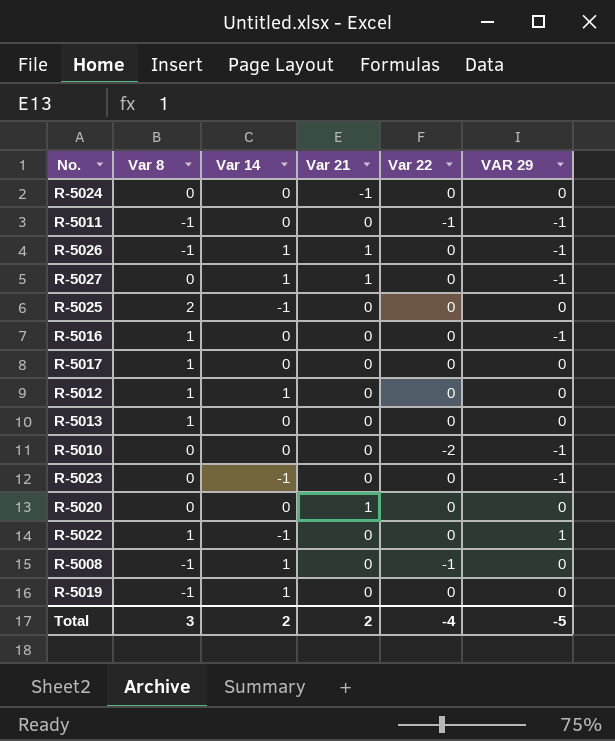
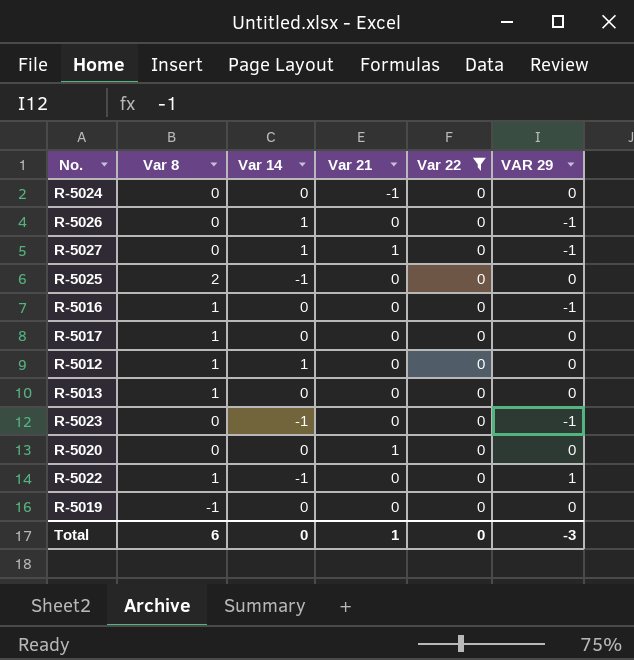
filter: none -> Var 22 = 0
R-5026 | Var 8: -1 -> 0
R-5026 | Var 21: 1 -> 0
R-5019 | Var 14: 1 -> 0
Total | Var 8: 3 -> 6
Total | Var 14: 2 -> 0
Total | Var 21: 2 -> 1
Total | Var 22: -4 -> 0
Total | VAR 29: -5 -> -3

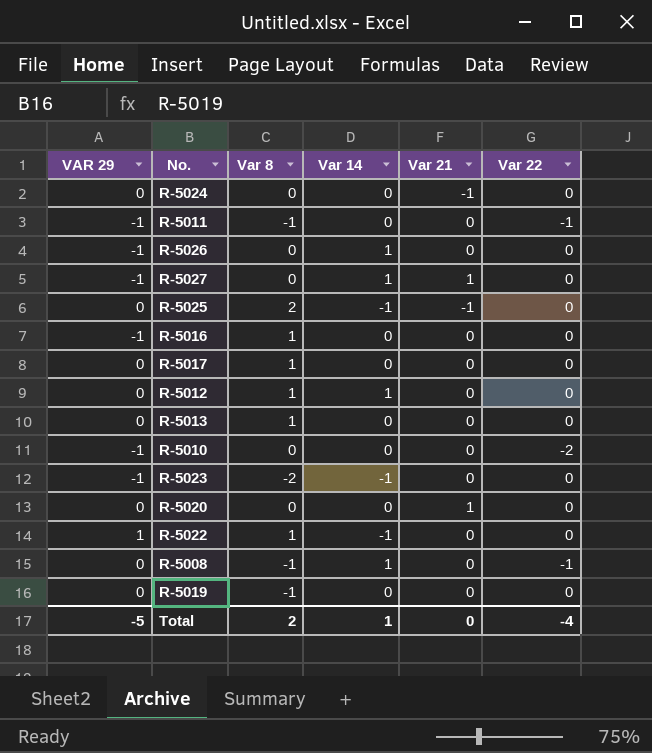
filter: Var 22 = 0 -> none
column VAR 29 | position: 6 -> 1
R-5025 | Var 21: 0 -> -1
R-5023 | Var 8: 0 -> -2
Total | VAR 29: -3 -> -5
Total | Var 8: 6 -> 2
Total | Var 14: 0 -> 1
Total | Var 21: 1 -> 0
Total | Var 22: 0 -> -4

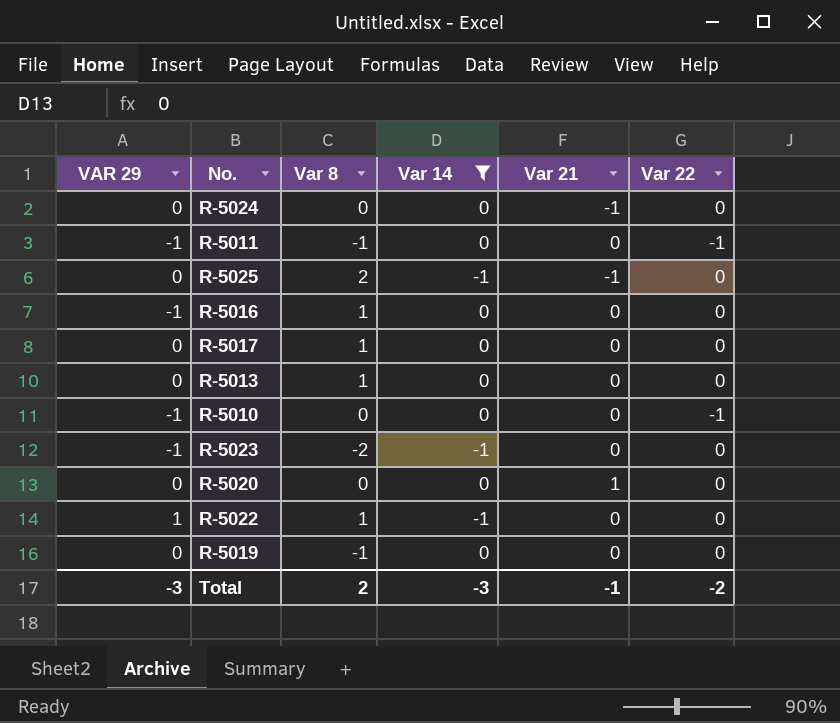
filter: none -> Var 14 != 1
R-5010 | Var 22: -2 -> -1
Total | VAR 29: -5 -> -3
Total | Var 14: 1 -> -3
Total | Var 21: 0 -> -1
Total | Var 22: -4 -> -2

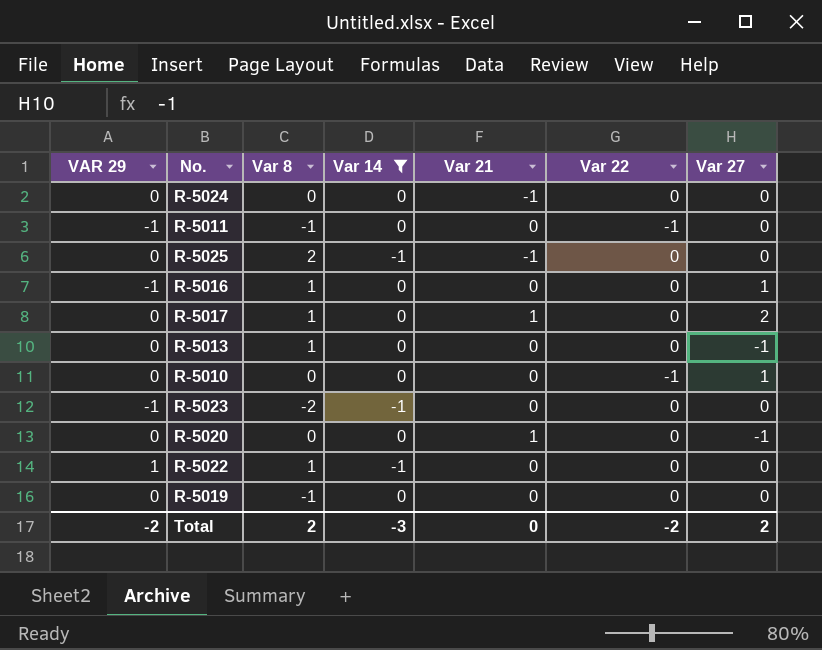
column Var 27 | position: none -> 7
R-5017 | Var 21: 0 -> 1
R-5010 | VAR 29: -1 -> 0
Total | VAR 29: -3 -> -2
Total | Var 21: -1 -> 0

